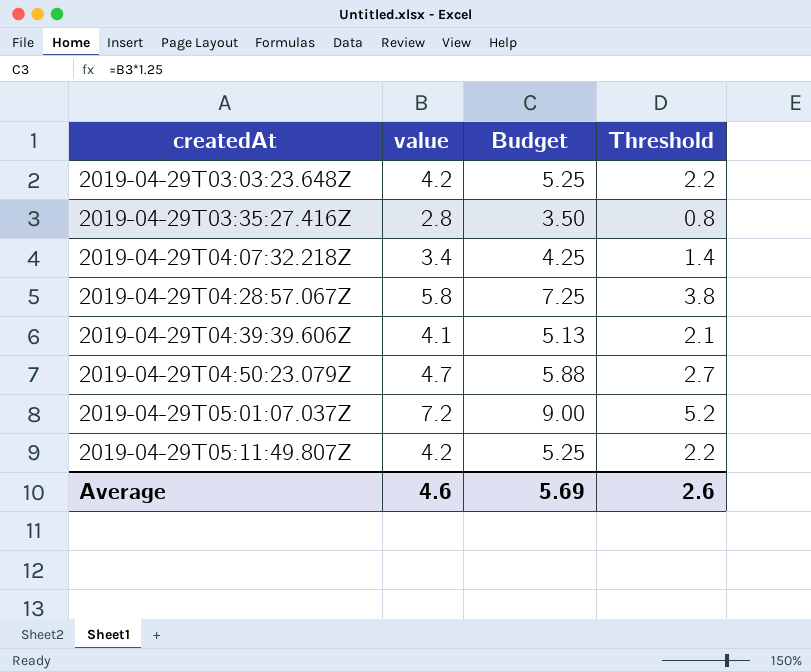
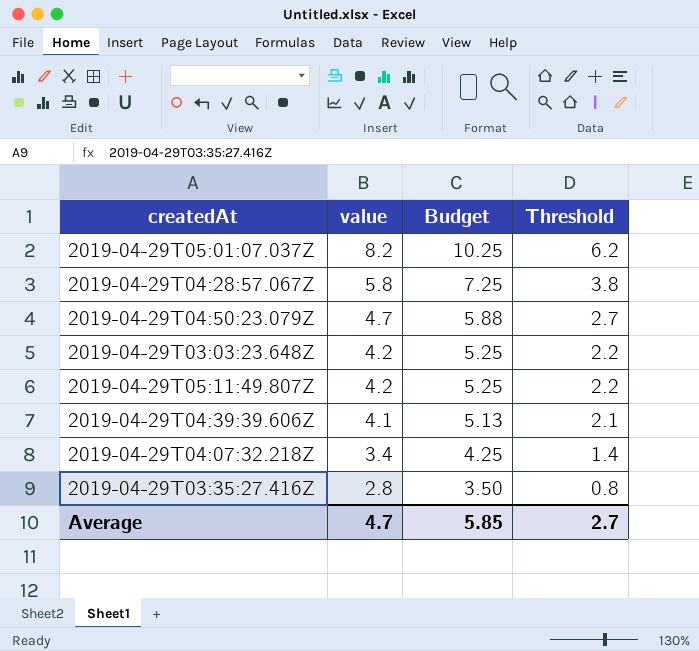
row order: createdAt ascending -> value descending
2019-04-29T05:01:07.037Z | value: 7.2 -> 8.2
2019-04-29T05:01:07.037Z | Budget: 9.00 -> 10.25
2019-04-29T05:01:07.037Z | Threshold: 5.2 -> 6.2
Average | value: 4.6 -> 4.7
Average | Budget: 5.69 -> 5.85
Average | Threshold: 2.6 -> 2.7

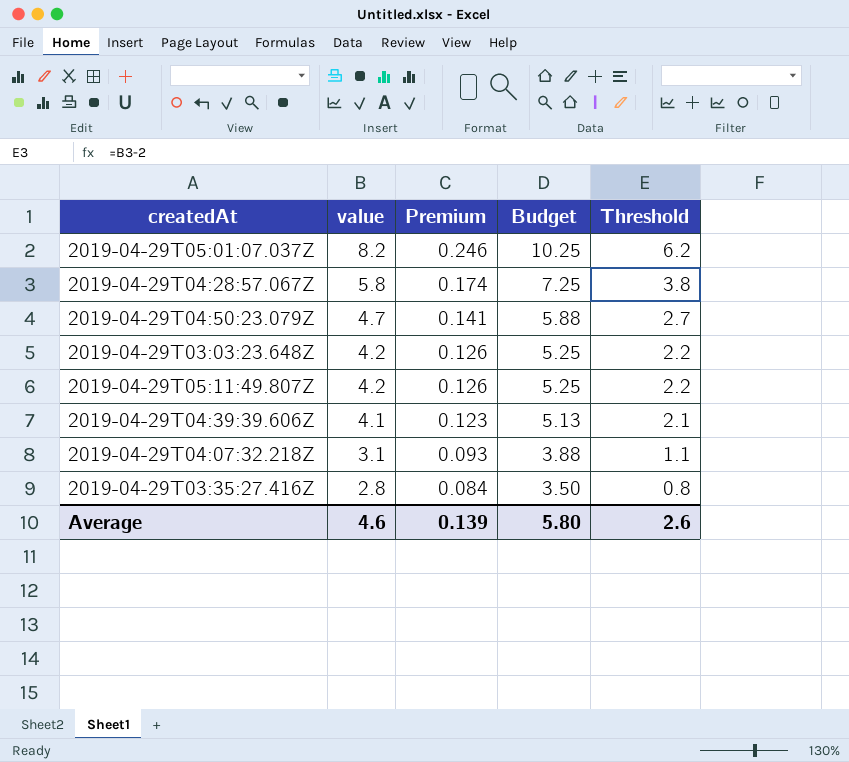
column Premium | formula: none -> [value] * 0.03
2019-04-29T04:07:32.218Z | value: 3.4 -> 3.1
2019-04-29T04:07:32.218Z | Budget: 4.25 -> 3.88
2019-04-29T04:07:32.218Z | Threshold: 1.4 -> 1.1
Average | value: 4.7 -> 4.6
Average | Budget: 5.85 -> 5.80
Average | Threshold: 2.7 -> 2.6

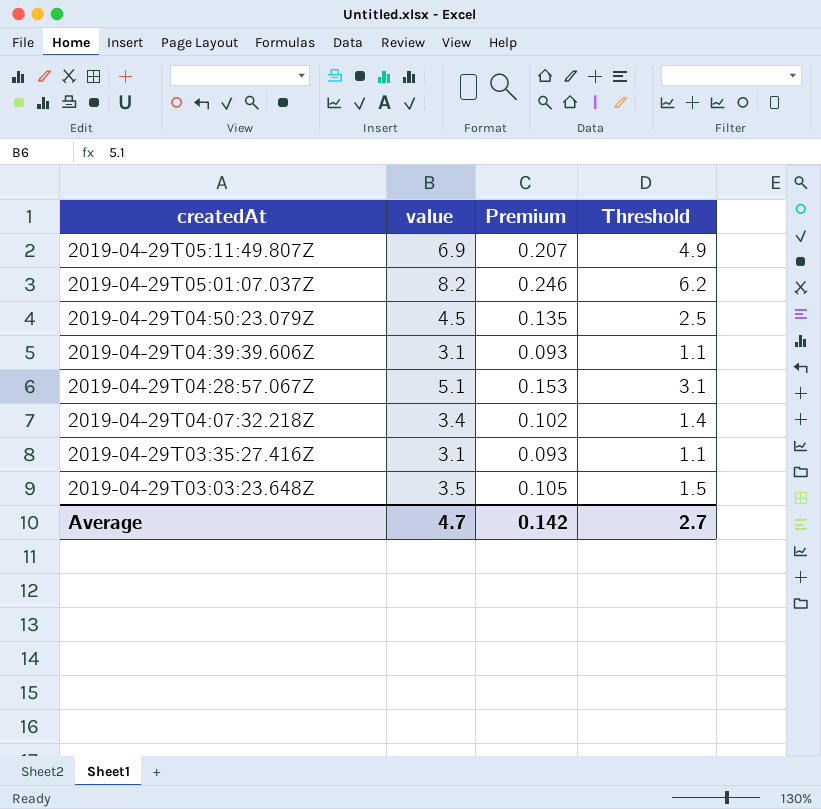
row order: value descending -> createdAt descending
column Budget | formula: [value] * 1.25 -> none
2019-04-29T05:11:49.807Z | value: 4.2 -> 6.9
2019-04-29T05:11:49.807Z | Premium: 0.126 -> 0.207
2019-04-29T05:11:49.807Z | Threshold: 2.2 -> 4.9
2019-04-29T04:50:23.079Z | value: 4.7 -> 4.5
2019-04-29T04:50:23.079Z | Premium: 0.141 -> 0.135
2019-04-29T04:50:23.079Z | Threshold: 2.7 -> 2.5
2019-04-29T04:39:39.606Z | value: 4.1 -> 3.1
2019-04-29T04:39:39.606Z | Premium: 0.123 -> 0.093
2019-04-29T04:39:39.606Z | Threshold: 2.1 -> 1.1
2019-04-29T04:28:57.067Z | value: 5.8 -> 5.1
2019-04-29T04:28:57.067Z | Premium: 0.174 -> 0.153
2019-04-29T04:28:57.067Z | Threshold: 3.8 -> 3.1
2019-04-29T04:07:32.218Z | value: 3.1 -> 3.4
2019-04-29T04:07:32.218Z | Premium: 0.093 -> 0.102
2019-04-29T04:07:32.218Z | Threshold: 1.1 -> 1.4
2019-04-29T03:35:27.416Z | value: 2.8 -> 3.1
2019-04-29T03:35:27.416Z | Premium: 0.084 -> 0.093
2019-04-29T03:35:27.416Z | Threshold: 0.8 -> 1.1
2019-04-29T03:03:23.648Z | value: 4.2 -> 3.5
2019-04-29T03:03:23.648Z | Premium: 0.126 -> 0.105
2019-04-29T03:03:23.648Z | Threshold: 2.2 -> 1.5
Average | value: 4.6 -> 4.7
Average | Premium: 0.139 -> 0.142
Average | Threshold: 2.6 -> 2.7

